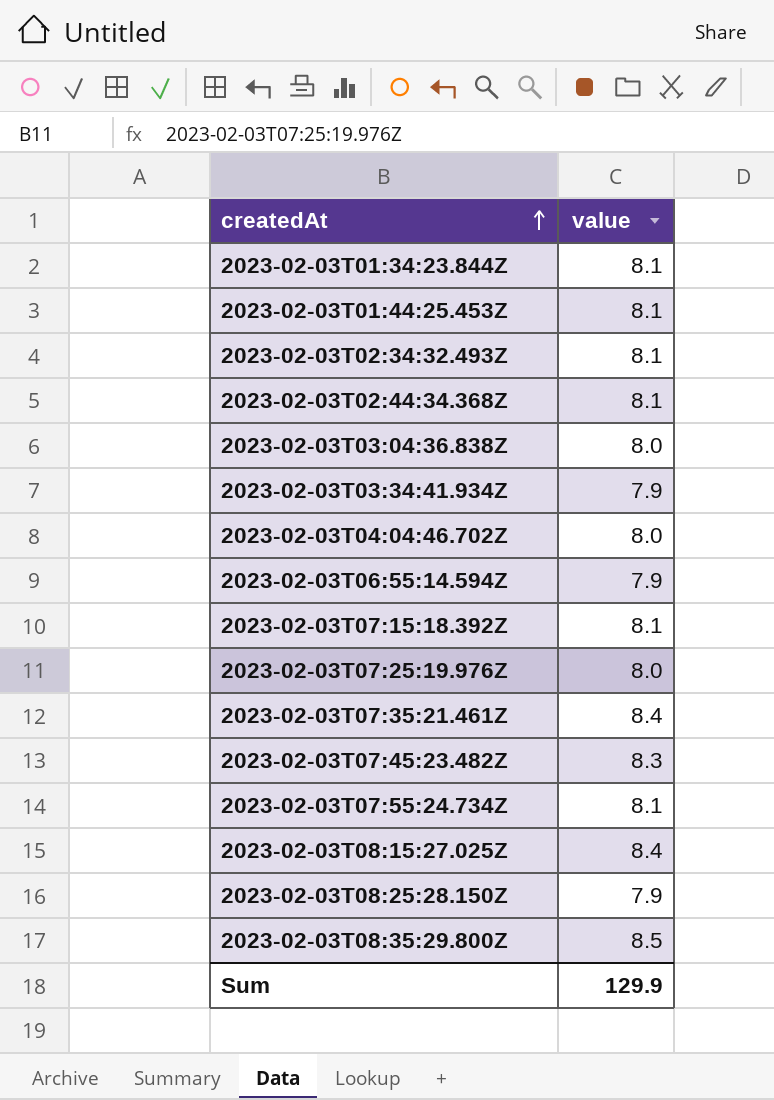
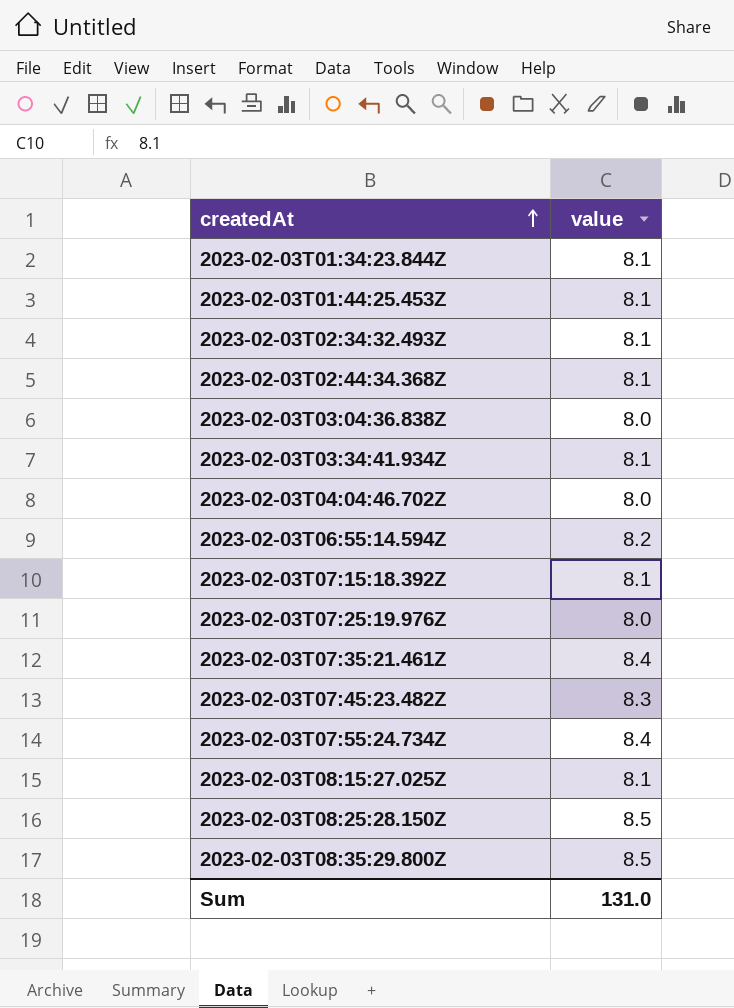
2023-02-03T03:34:41.934Z | value: 7.9 -> 8.1
2023-02-03T06:55:14.594Z | value: 7.9 -> 8.2
2023-02-03T07:55:24.734Z | value: 8.1 -> 8.4
2023-02-03T08:15:27.025Z | value: 8.4 -> 8.1
2023-02-03T08:25:28.150Z | value: 7.9 -> 8.5
Sum | value: 129.9 -> 131.0

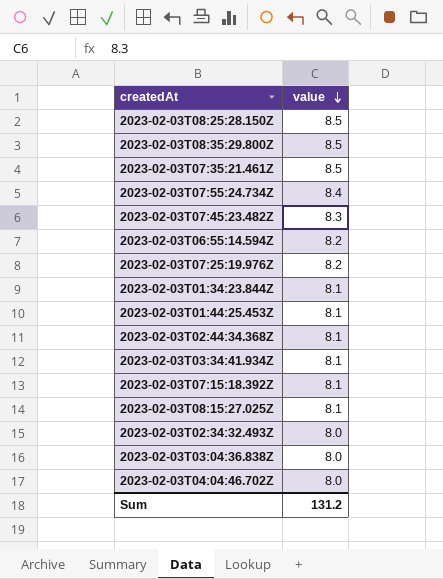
row order: createdAt ascending -> value descending
2023-02-03T07:35:21.461Z | value: 8.4 -> 8.5
2023-02-03T07:25:19.976Z | value: 8.0 -> 8.2
2023-02-03T02:34:32.493Z | value: 8.1 -> 8.0
Sum | value: 131.0 -> 131.2

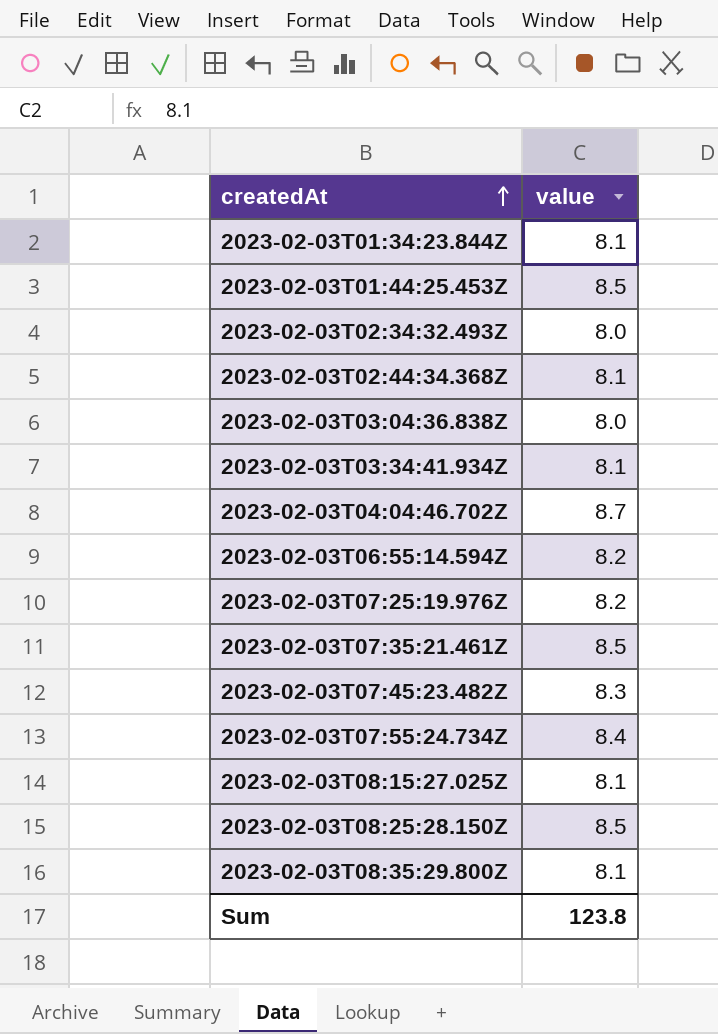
row order: value descending -> createdAt ascending
row 2023-02-03T07:15:18.392Z: 8.1 -> none
2023-02-03T01:44:25.453Z | value: 8.1 -> 8.5
2023-02-03T04:04:46.702Z | value: 8.0 -> 8.7
2023-02-03T08:35:29.800Z | value: 8.5 -> 8.1
Sum | value: 131.2 -> 123.8

